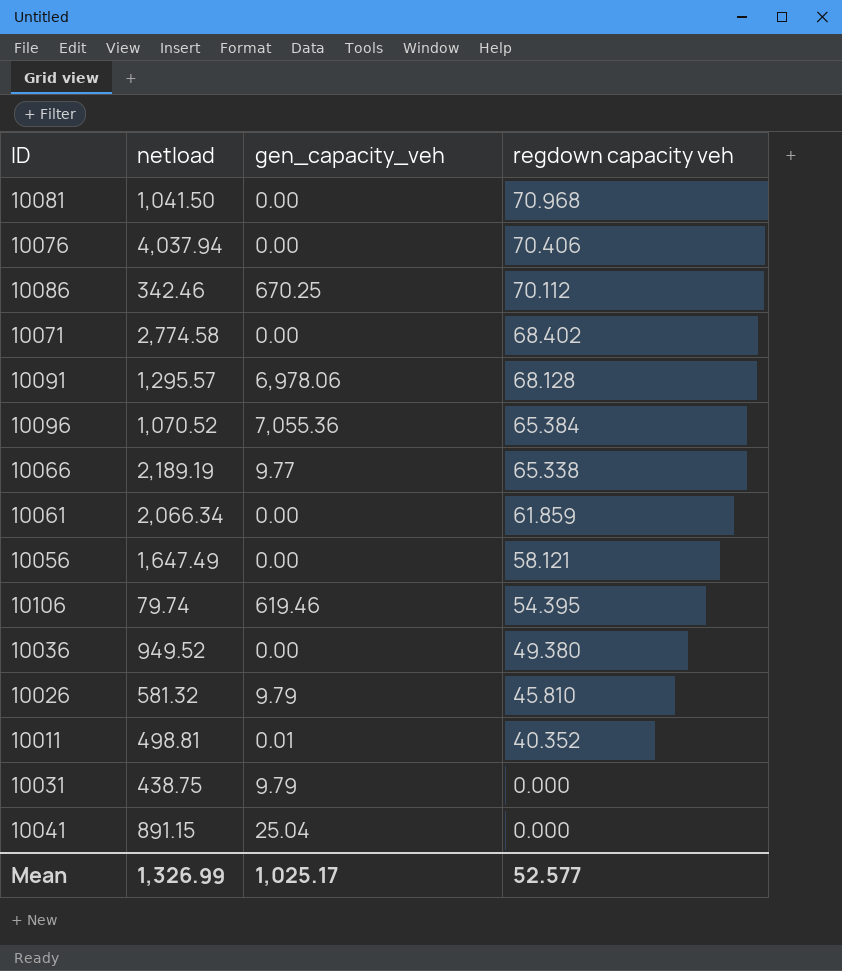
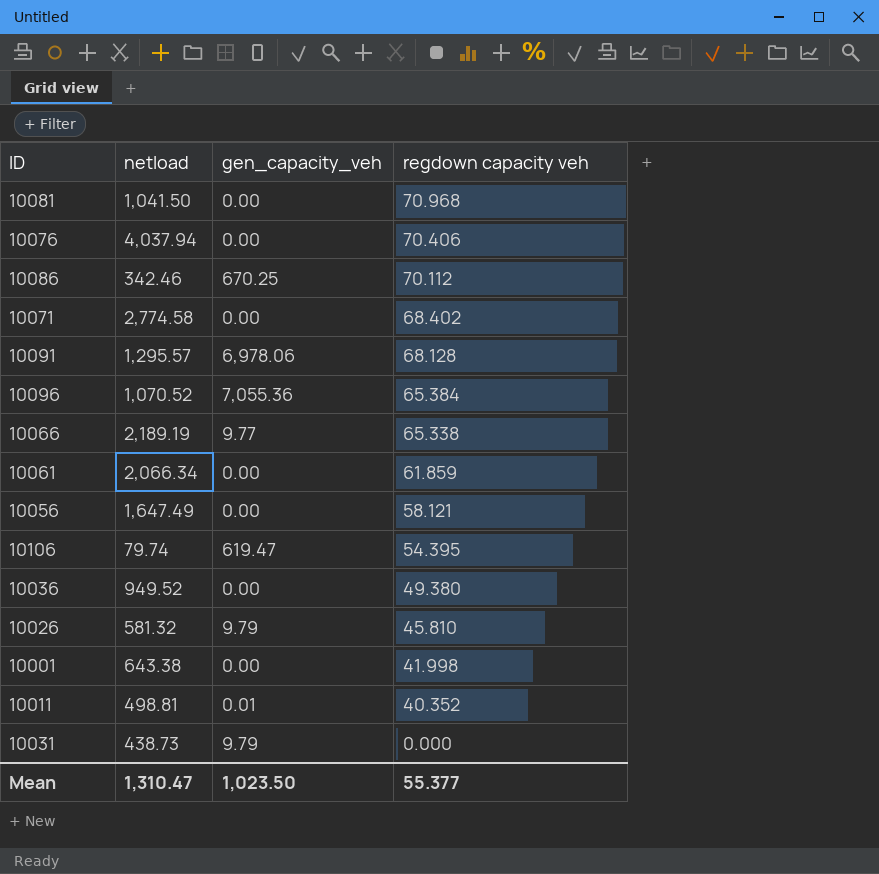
row 10041: 891.15 | 25.04 | 0.000 -> none
10106 | gen_capacity_veh: 619.46 -> 619.47
row 10001: none -> 643.38 | 0.00 | 41.998
10031 | netload: 438.75 -> 438.73
Mean | netload: 1,326.99 -> 1,310.47
Mean | gen_capacity_veh: 1,025.17 -> 1,023.50
Mean | regdown capacity veh: 52.577 -> 55.377

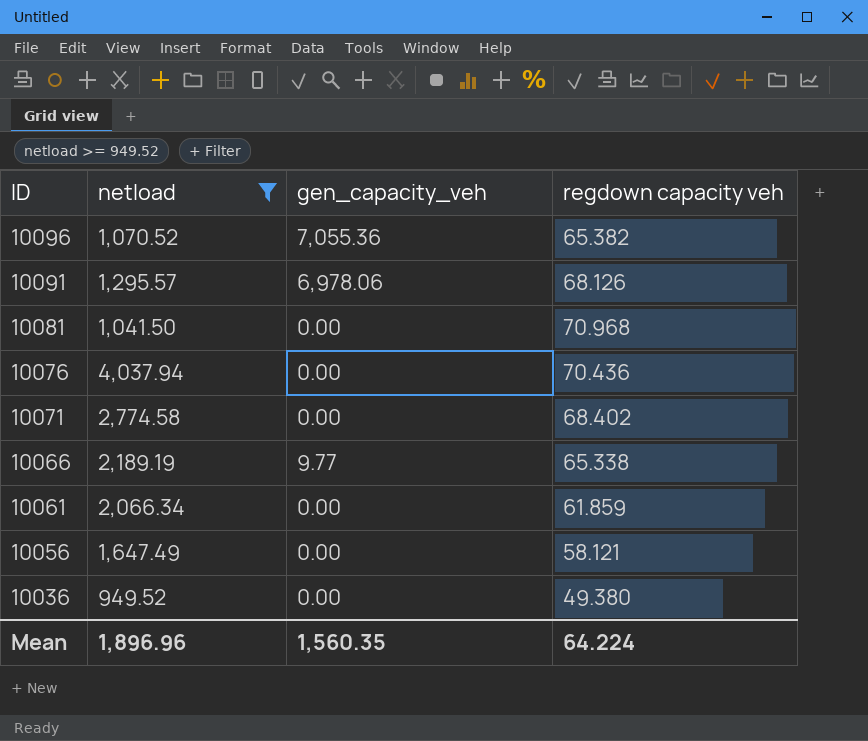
filter: none -> netload >= 949.52
row order: regdown capacity veh descending -> ID descending
10096 | regdown capacity veh: 65.384 -> 65.382
10091 | regdown capacity veh: 68.128 -> 68.126
10076 | regdown capacity veh: 70.406 -> 70.436
Mean | netload: 1,310.47 -> 1,896.96
Mean | gen_capacity_veh: 1,023.50 -> 1,560.35
Mean | regdown capacity veh: 55.377 -> 64.224

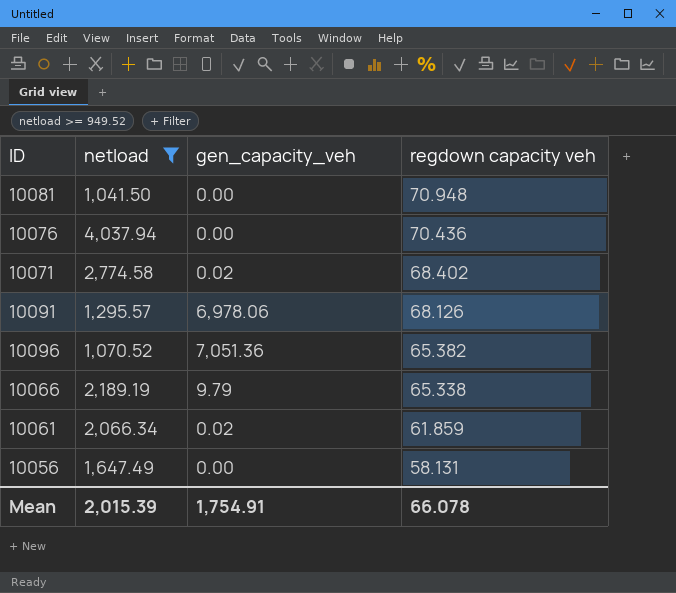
row order: ID descending -> regdown capacity veh descending
row 10036: 949.52 | 0.00 | 49.380 -> none
10081 | regdown capacity veh: 70.968 -> 70.948
10071 | gen_capacity_veh: 0.00 -> 0.02
10096 | gen_capacity_veh: 7,055.36 -> 7,051.36
10066 | gen_capacity_veh: 9.77 -> 9.79
10061 | gen_capacity_veh: 0.00 -> 0.02
10056 | regdown capacity veh: 58.121 -> 58.131
Mean | netload: 1,896.96 -> 2,015.39
Mean | gen_capacity_veh: 1,560.35 -> 1,754.91
Mean | regdown capacity veh: 64.224 -> 66.078

